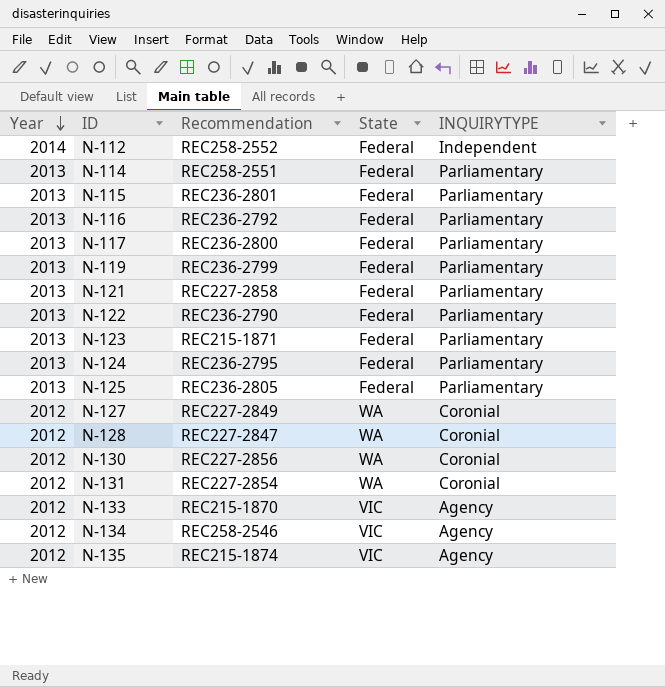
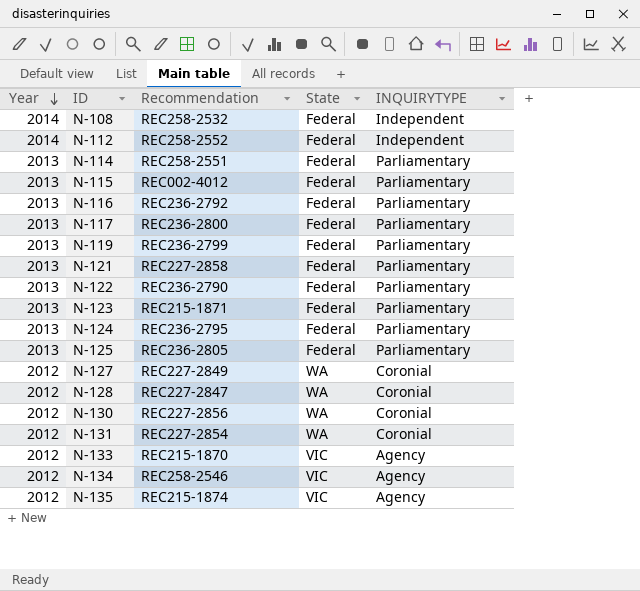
row N-108: none -> 2014 | REC258-2532 | Federal | Independent
N-115 | Recommendation: REC236-2801 -> REC002-4012

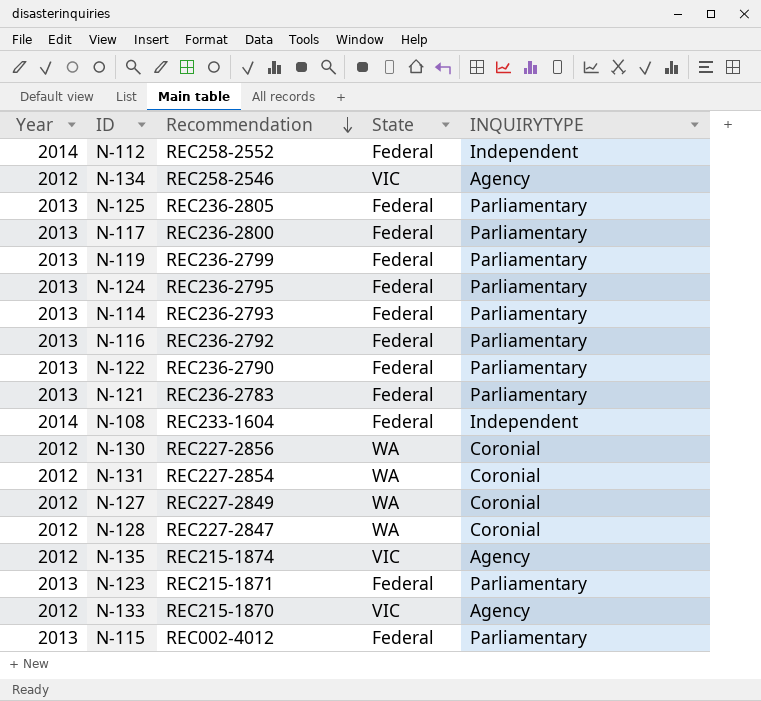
row order: Year descending -> Recommendation descending
N-114 | Recommendation: REC258-2551 -> REC236-2793
N-121 | Recommendation: REC227-2858 -> REC236-2783
N-108 | Recommendation: REC258-2532 -> REC233-1604

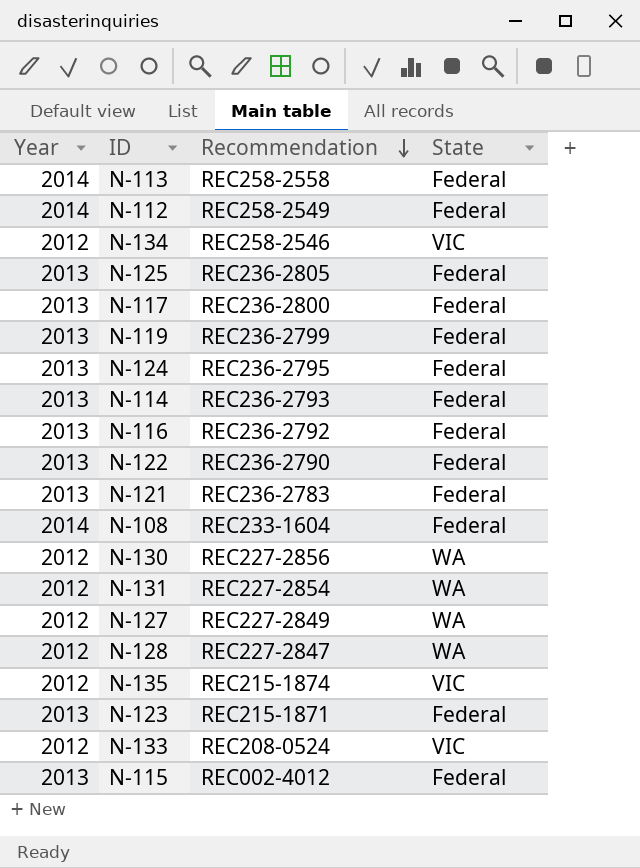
column INQUIRYTYPE | position: 5 -> none
row N-113: none -> 2014 | REC258-2558 | Federal
N-112 | Recommendation: REC258-2552 -> REC258-2549
N-133 | Recommendation: REC215-1870 -> REC208-0524

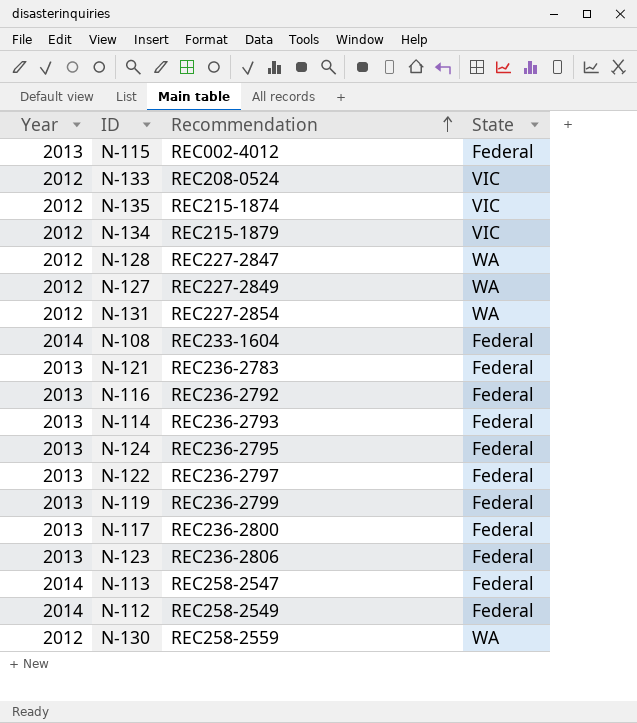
row order: Recommendation descending -> Recommendation ascending
row N-125: 2013 | REC236-2805 | Federal -> none
N-134 | Recommendation: REC258-2546 -> REC215-1879
N-122 | Recommendation: REC236-2790 -> REC236-2797
N-123 | Recommendation: REC215-1871 -> REC236-2806
N-113 | Recommendation: REC258-2558 -> REC258-2547
N-130 | Recommendation: REC227-2856 -> REC258-2559

